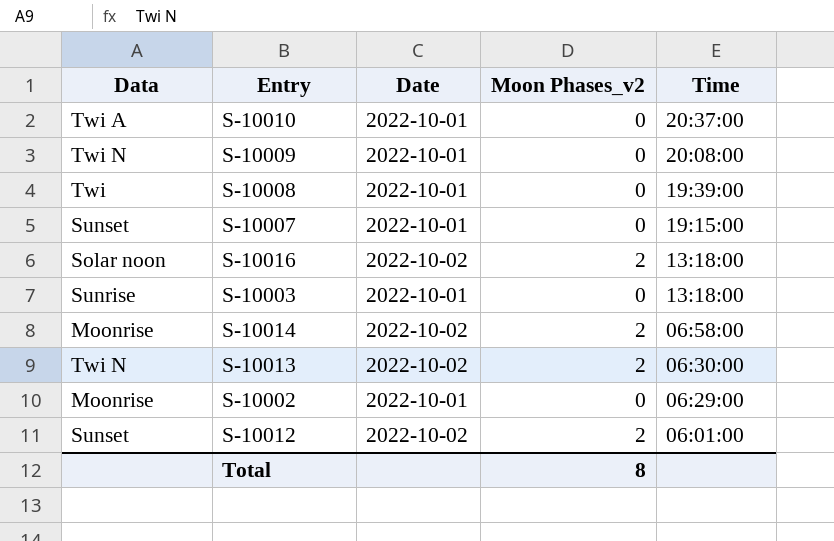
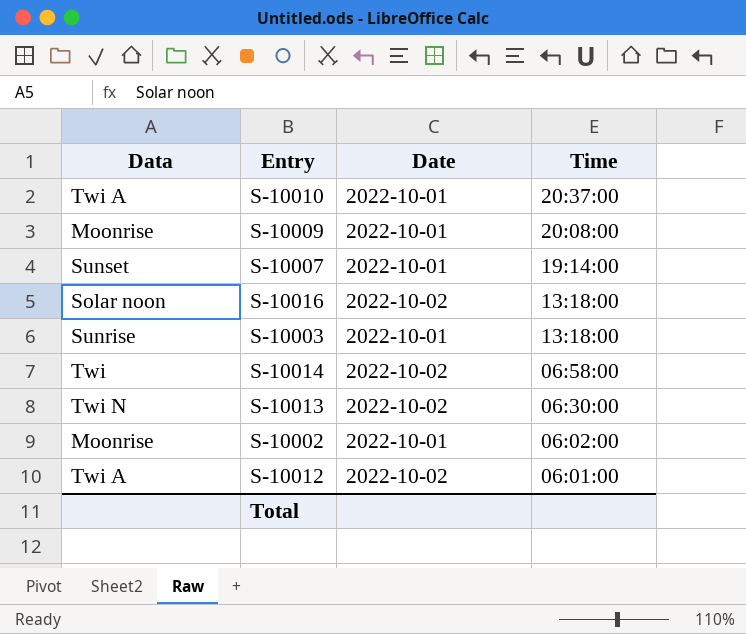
column Moon Phases_v2 | position: 4 -> none
row S-10008: Twi | 2022-10-01 | 0 | 19:39:00 -> none
S-10009 | Data: Twi N -> Moonrise
S-10007 | Time: 19:15:00 -> 19:14:00
S-10014 | Data: Moonrise -> Twi
S-10002 | Time: 06:29:00 -> 06:02:00
S-10012 | Data: Sunset -> Twi A

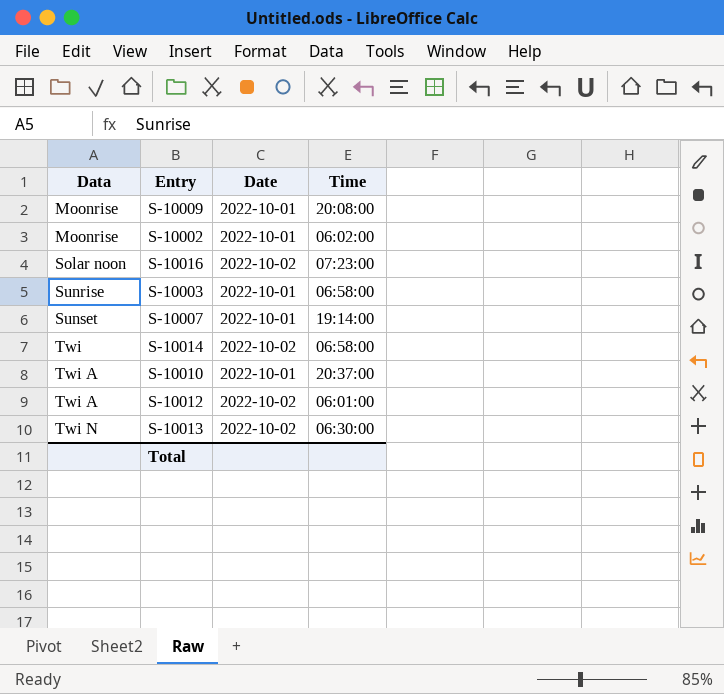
row order: Time descending -> Data ascending
S-10016 | Time: 13:18:00 -> 07:23:00
S-10003 | Time: 13:18:00 -> 06:58:00

